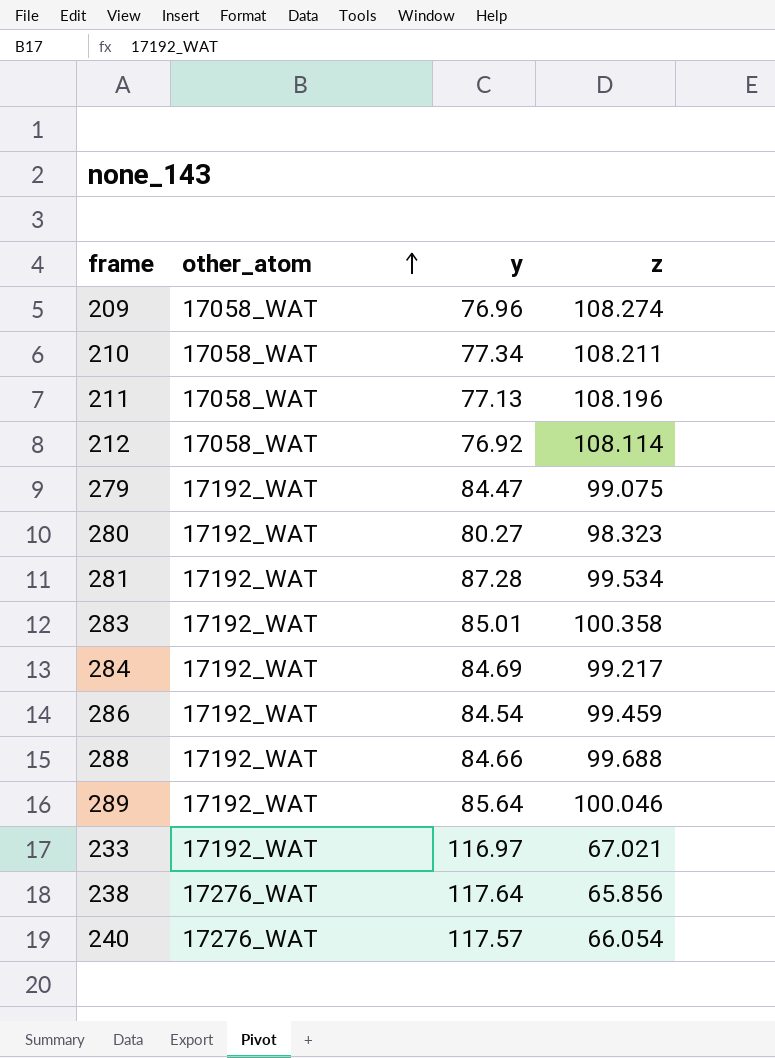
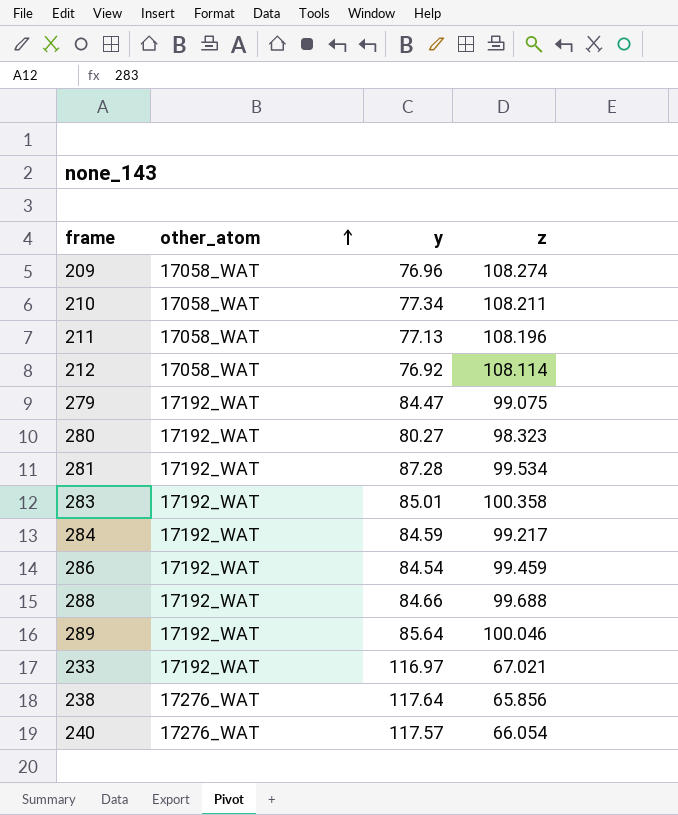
284 | y: 84.69 -> 84.59

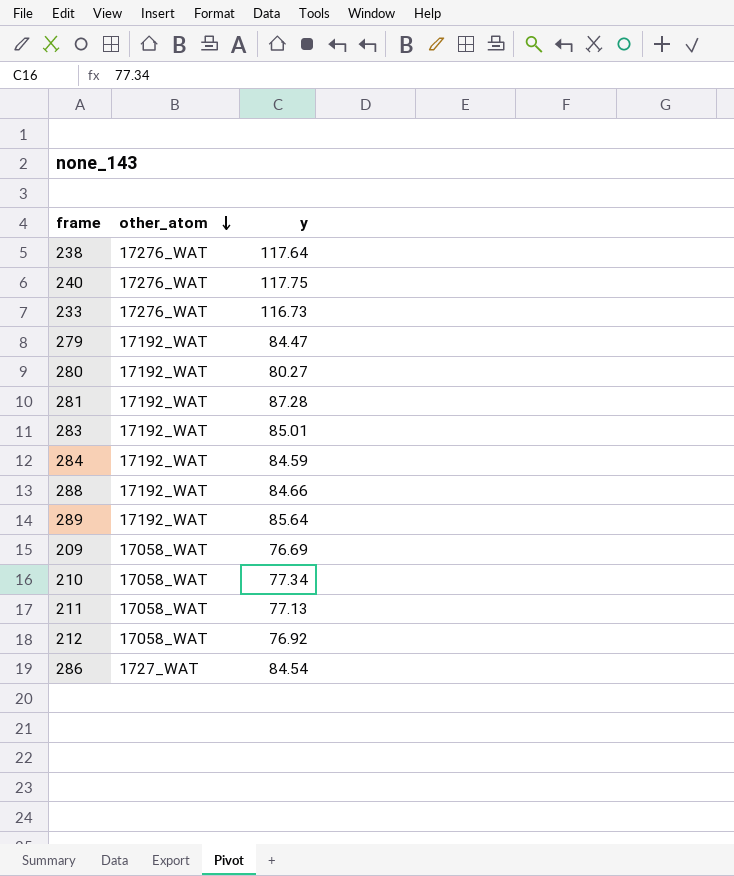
row order: other_atom ascending -> other_atom descending
column z | position: 4 -> none
240 | y: 117.57 -> 117.75
233 | other_atom: 17192_WAT -> 17276_WAT
233 | y: 116.97 -> 116.73
209 | y: 76.96 -> 76.69
286 | other_atom: 17192_WAT -> 1727_WAT

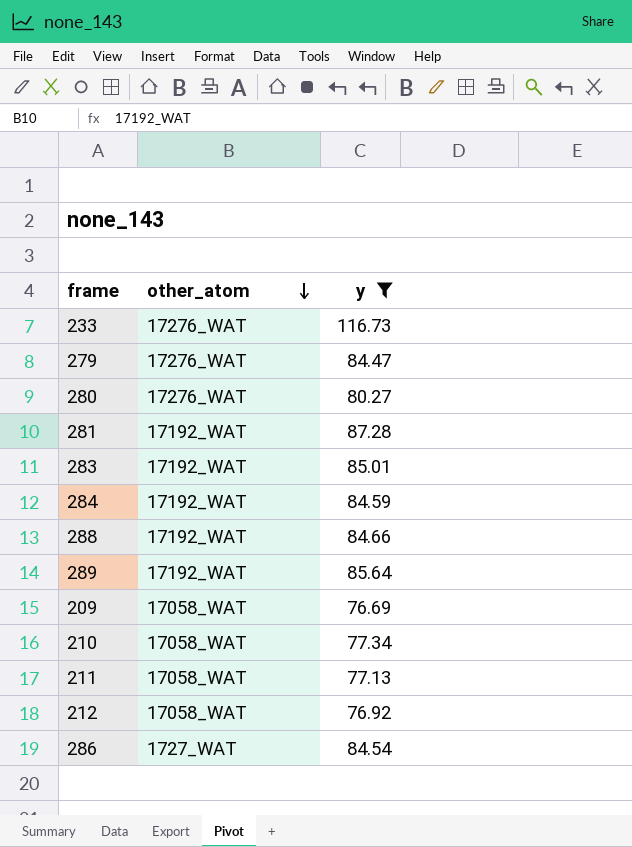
filter: none -> y <= 116.73
279 | other_atom: 17192_WAT -> 17276_WAT
280 | other_atom: 17192_WAT -> 17276_WAT

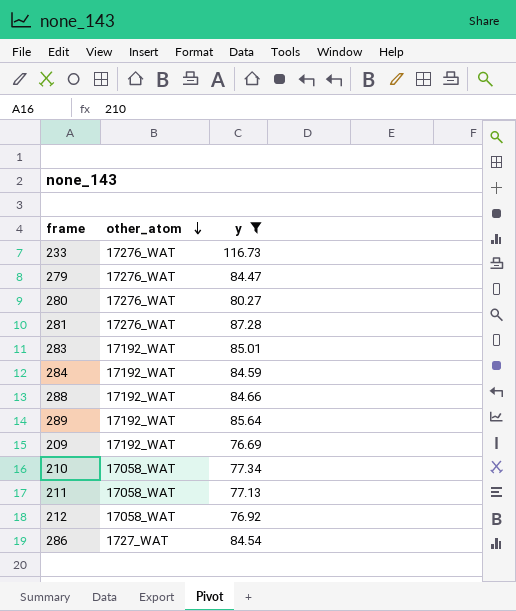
281 | other_atom: 17192_WAT -> 17276_WAT
209 | other_atom: 17058_WAT -> 17192_WAT

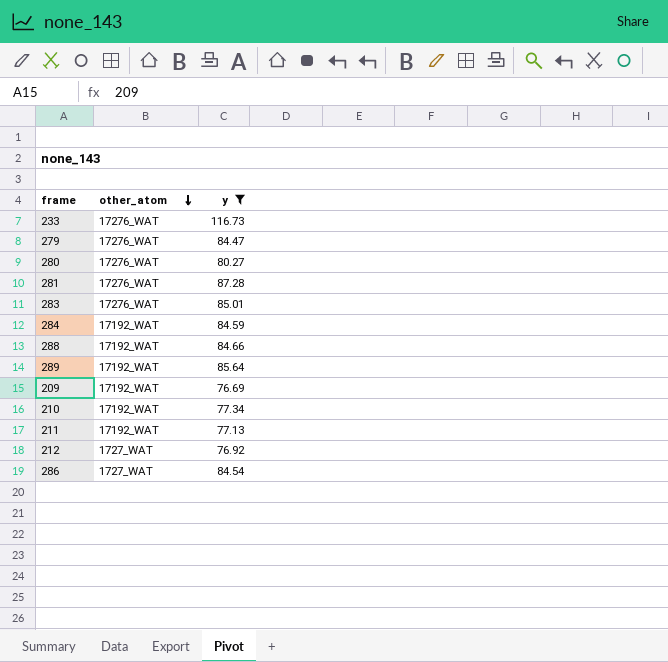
283 | other_atom: 17192_WAT -> 17276_WAT
210 | other_atom: 17058_WAT -> 17192_WAT
211 | other_atom: 17058_WAT -> 17192_WAT
212 | other_atom: 17058_WAT -> 1727_WAT

